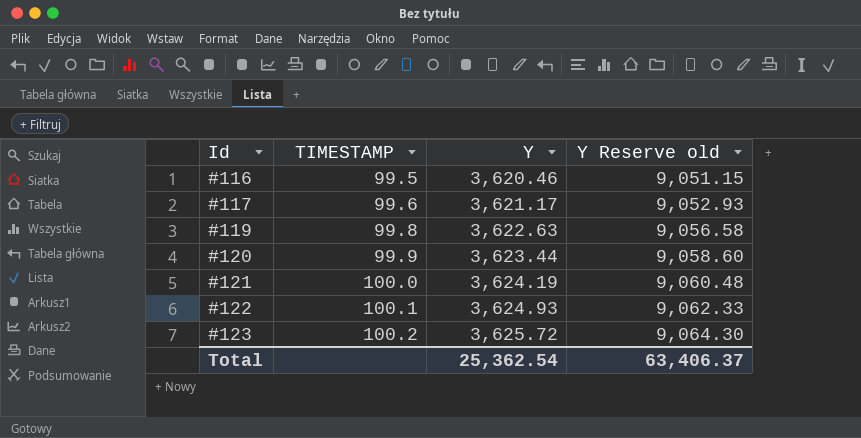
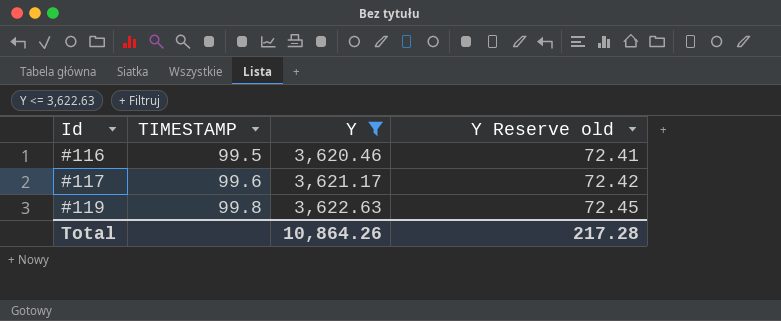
filter: none -> Y <= 3,622.63
column Y Reserve old | formula: [Y] * 2.5 -> [Y] * 0.02
Total | Y: 25,362.54 -> 10,864.26
Total | Y Reserve old: 63,406.37 -> 217.28

